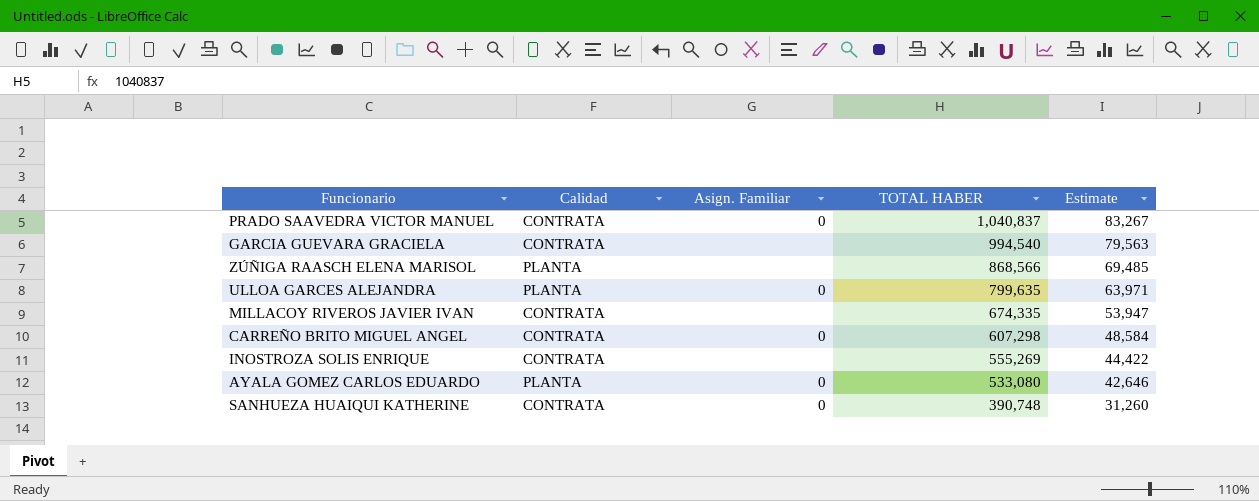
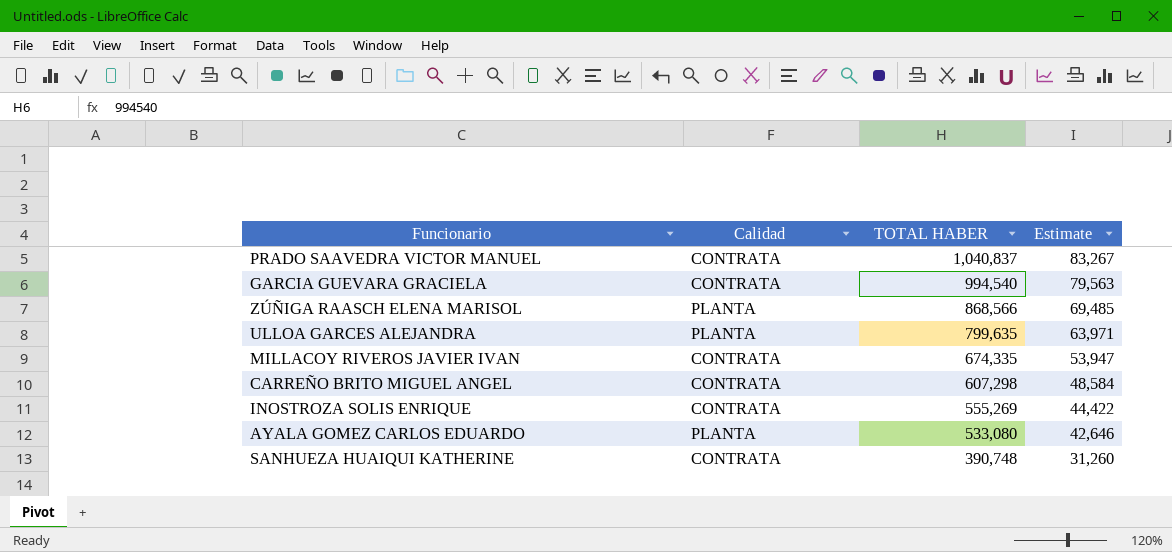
column Asign. Familiar | position: 3 -> none

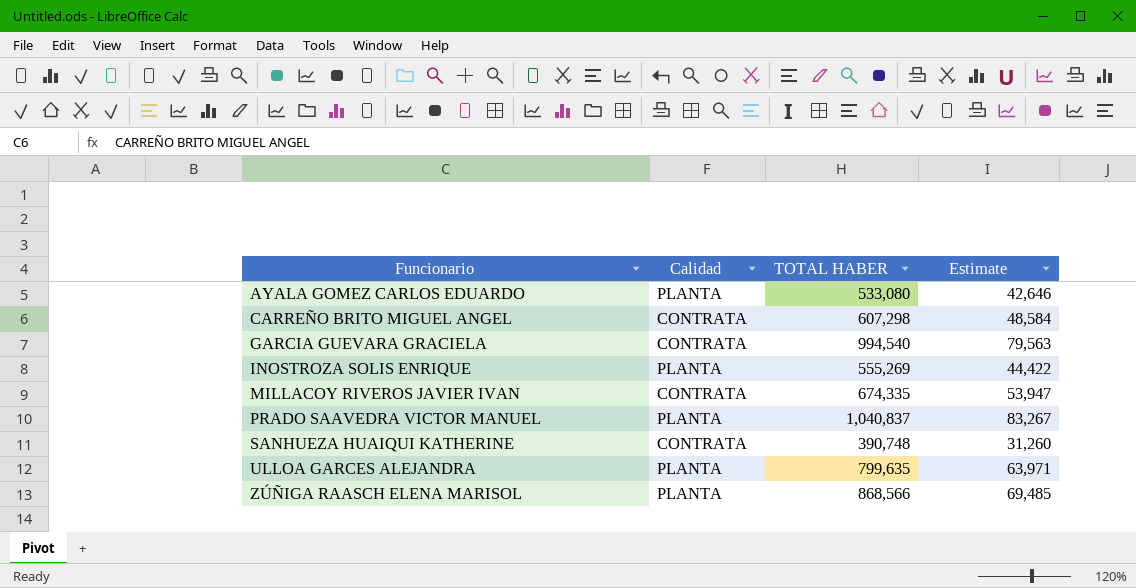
row order: TOTAL HABER descending -> Funcionario ascending
INOSTROZA SOLIS ENRIQUE | Calidad: CONTRATA -> PLANTA
PRADO SAAVEDRA VICTOR MANUEL | Calidad: CONTRATA -> PLANTA

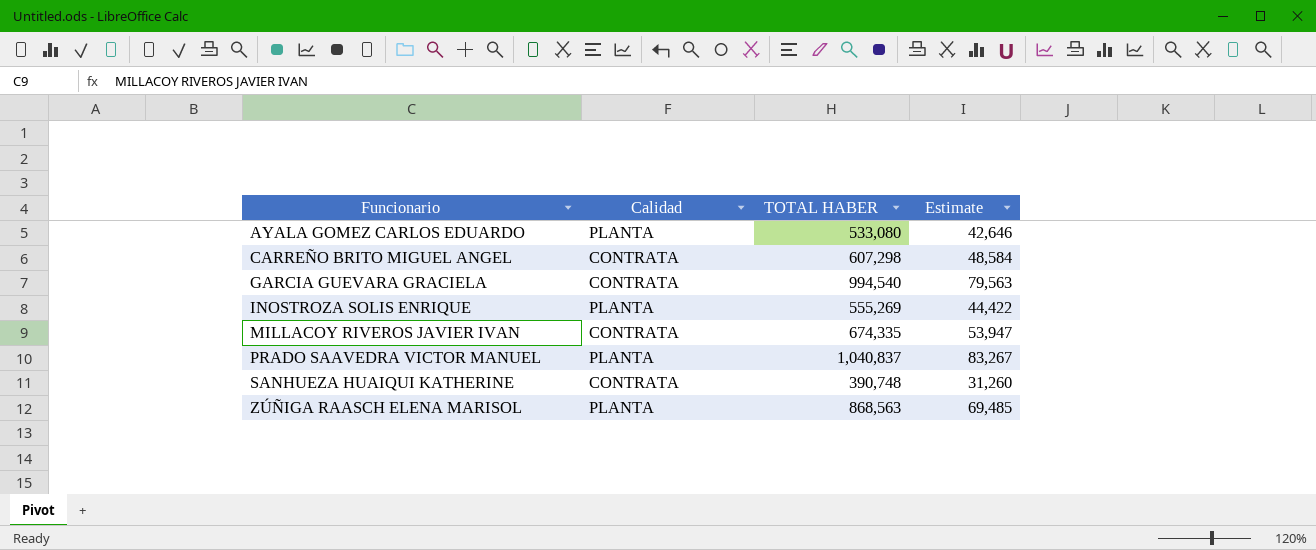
row ULLOA GARCES ALEJANDRA: PLANTA | 799,635 | 63,971 -> none
ZÚÑIGA RAASCH ELENA MARISOL | TOTAL HABER: 868,566 -> 868,563

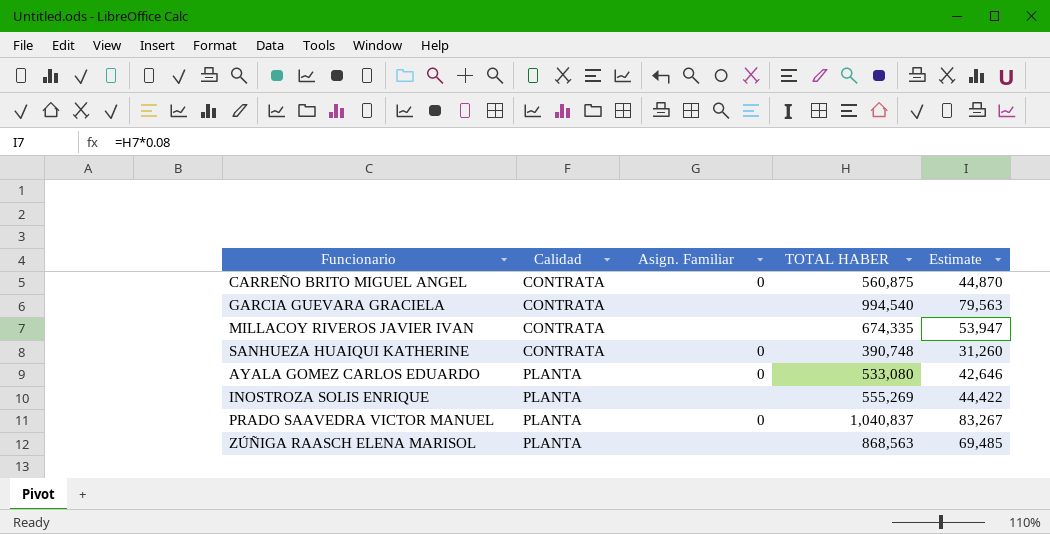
row order: Funcionario ascending -> Calidad ascending
column Asign. Familiar | position: none -> 3
CARREÑO BRITO MIGUEL ANGEL | TOTAL HABER: 607,298 -> 560,875
CARREÑO BRITO MIGUEL ANGEL | Estimate: 48,584 -> 44,870

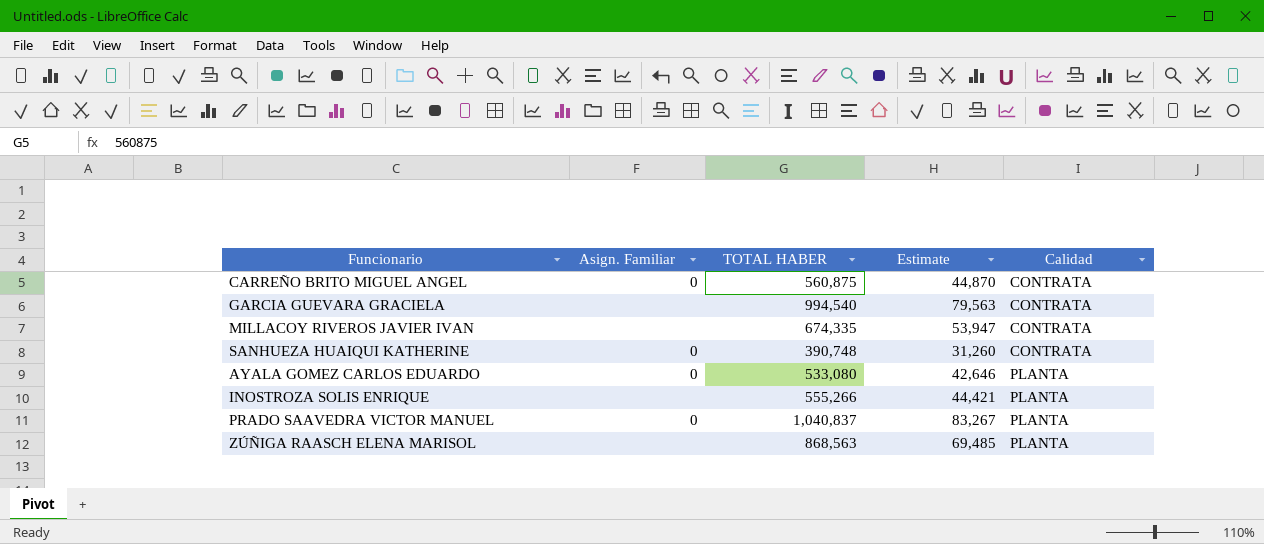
column Calidad | position: 2 -> 5
INOSTROZA SOLIS ENRIQUE | TOTAL HABER: 555,269 -> 555,266
INOSTROZA SOLIS ENRIQUE | Estimate: 44,422 -> 44,421

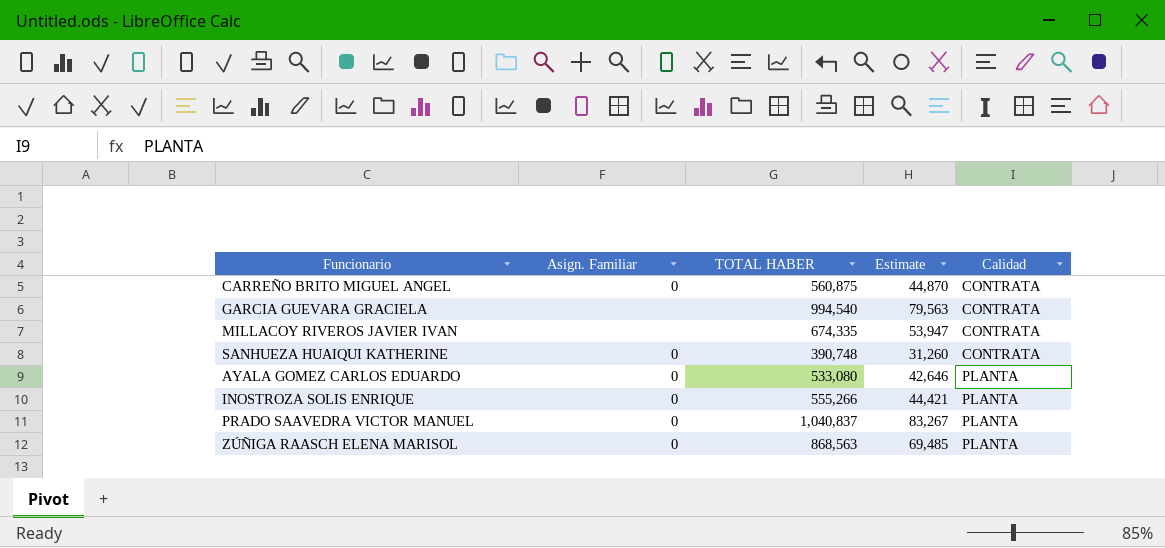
INOSTROZA SOLIS ENRIQUE | Asign. Familiar: none -> 0
ZÚÑIGA RAASCH ELENA MARISOL | Asign. Familiar: none -> 0

